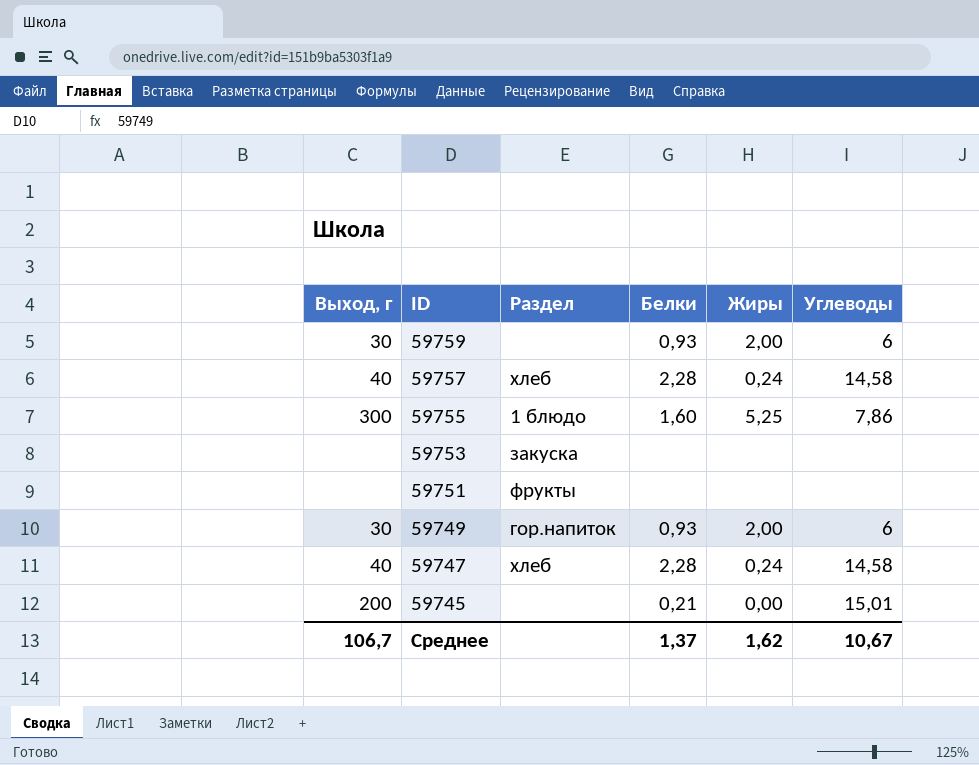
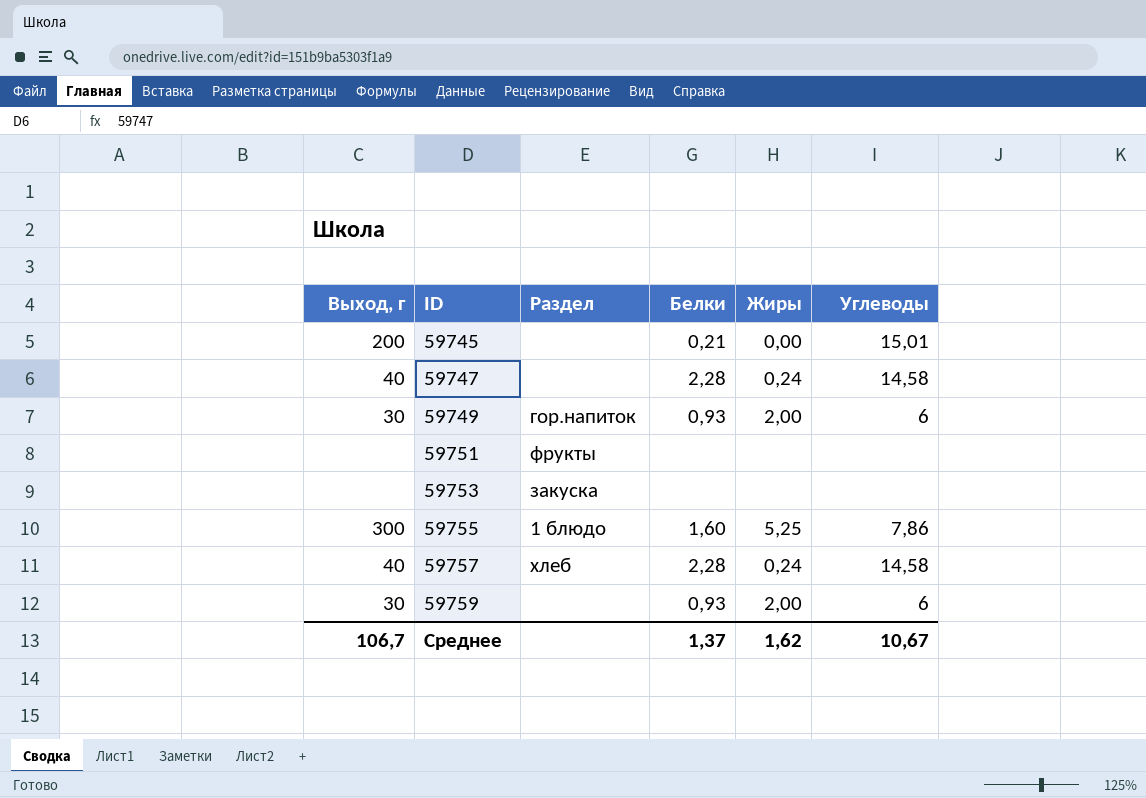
row order: ID descending -> ID ascending
59747 | Раздел: хлеб -> none

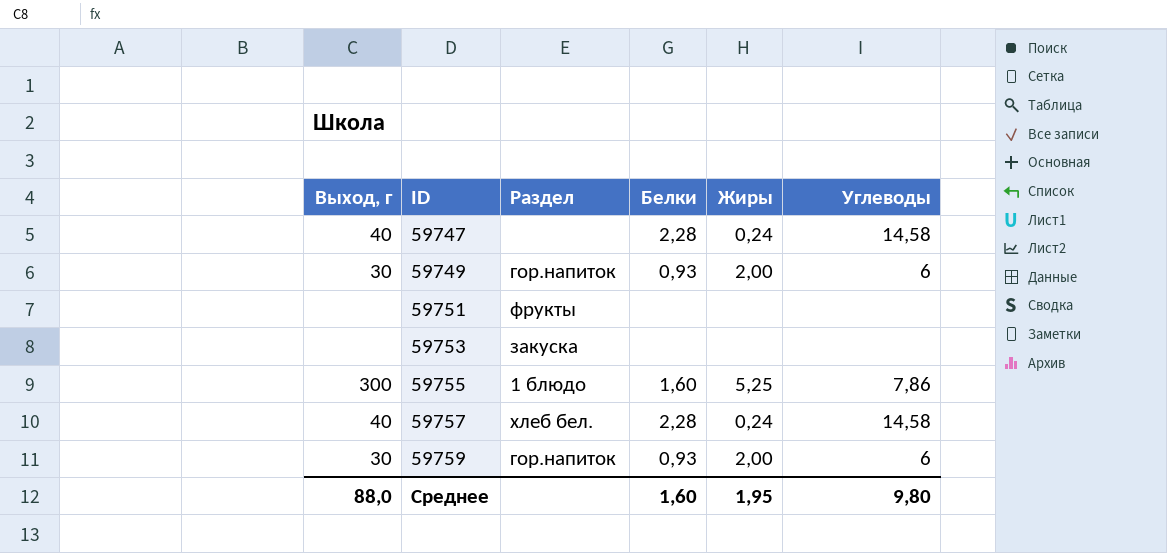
row 59745: 200 | none | 0,21 | 0,00 | 15,01 -> none
59757 | Раздел: хлеб -> хлеб бел.
59759 | Раздел: none -> гор.напиток
Среднее | Выход, г: 106,7 -> 88,0
Среднее | Белки: 1,37 -> 1,60
Среднее | Жиры: 1,62 -> 1,95
Среднее | Углеводы: 10,67 -> 9,80

